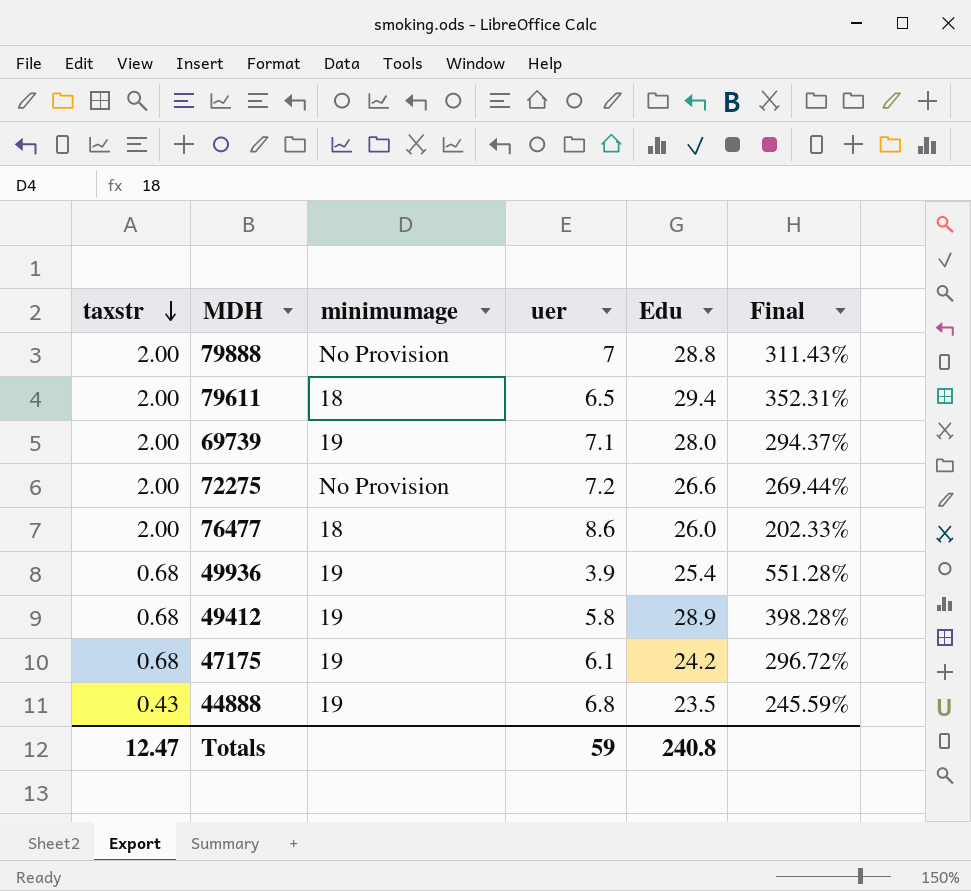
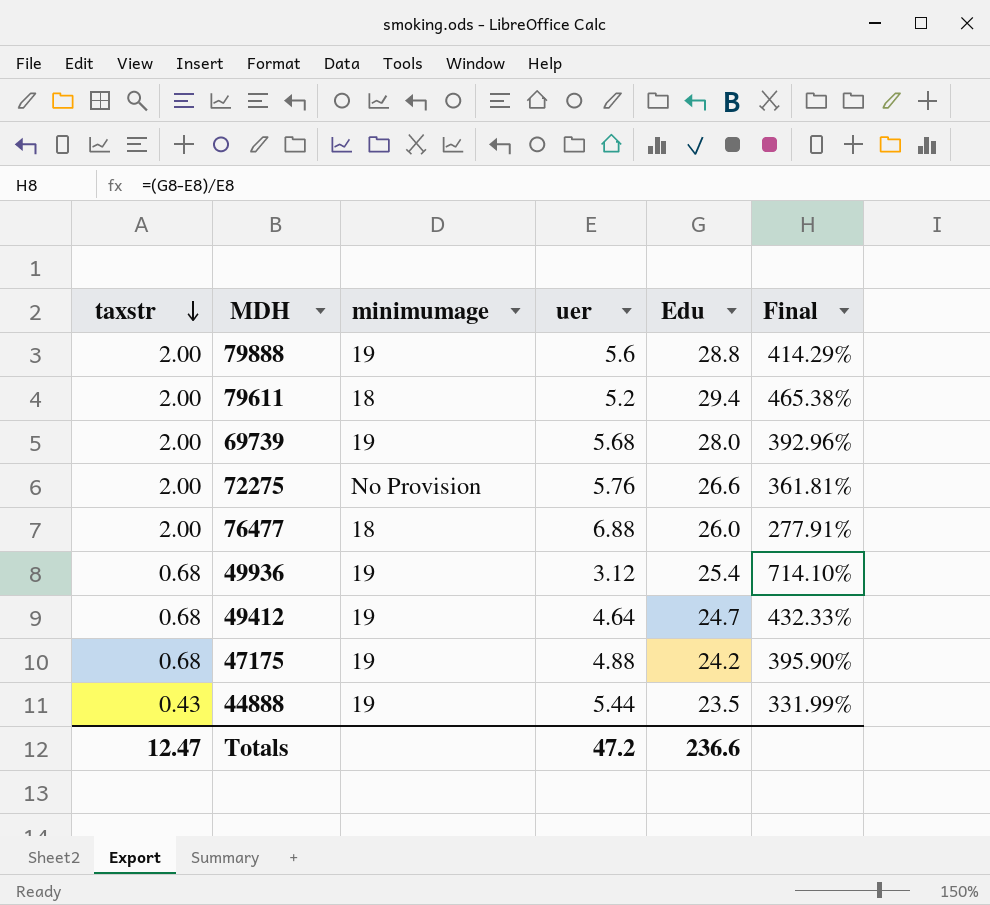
79888 | minimumage: No Provision -> 19
79888 | uer: 7 -> 5.6
79888 | Final: 311.43% -> 414.29%
79611 | uer: 6.5 -> 5.2
79611 | Final: 352.31% -> 465.38%
69739 | uer: 7.1 -> 5.68
69739 | Final: 294.37% -> 392.96%
72275 | uer: 7.2 -> 5.76
72275 | Final: 269.44% -> 361.81%
76477 | uer: 8.6 -> 6.88
76477 | Final: 202.33% -> 277.91%
49936 | uer: 3.9 -> 3.12
49936 | Final: 551.28% -> 714.10%
49412 | uer: 5.8 -> 4.64
49412 | Edu: 28.9 -> 24.7
49412 | Final: 398.28% -> 432.33%
47175 | uer: 6.1 -> 4.88
47175 | Final: 296.72% -> 395.90%
44888 | uer: 6.8 -> 5.44
44888 | Final: 245.59% -> 331.99%
Totals | uer: 59 -> 47.2
Totals | Edu: 240.8 -> 236.6

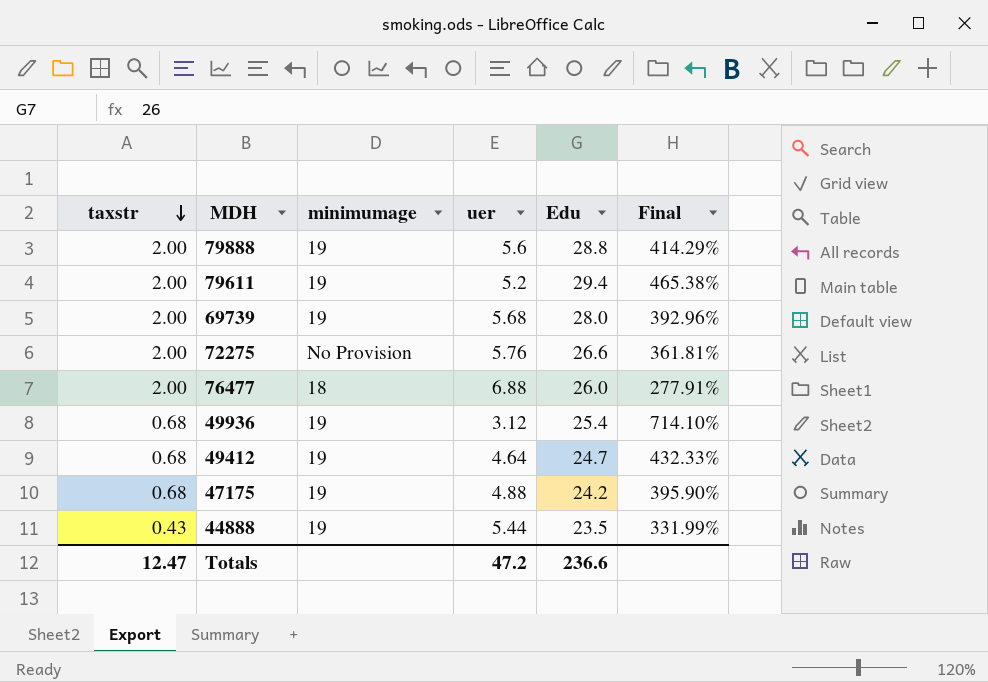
79611 | minimumage: 18 -> 19

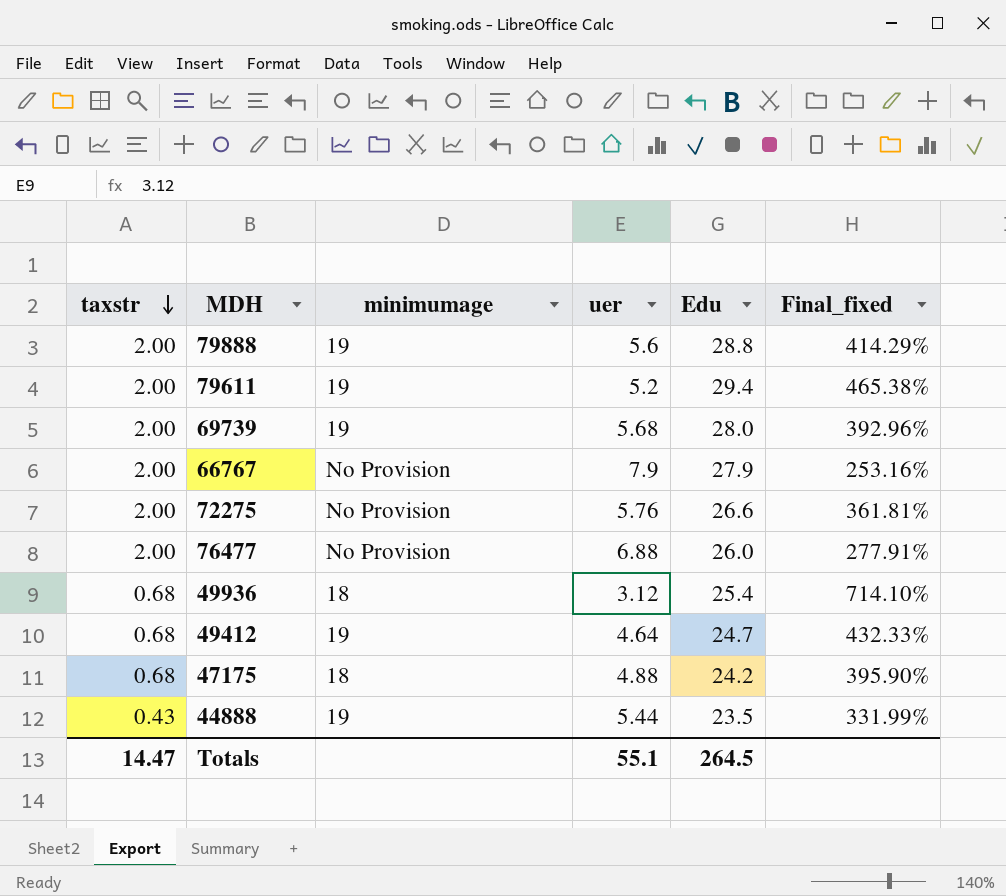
column name: Final -> Final_fixed
row 66767: none -> 2.00 | No Provision | 7.9 | 27.9 | 253.16%
76477 | minimumage: 18 -> No Provision
49936 | minimumage: 19 -> 18
47175 | minimumage: 19 -> 18
Totals | taxstr: 12.47 -> 14.47
Totals | uer: 47.2 -> 55.1
Totals | Edu: 236.6 -> 264.5

